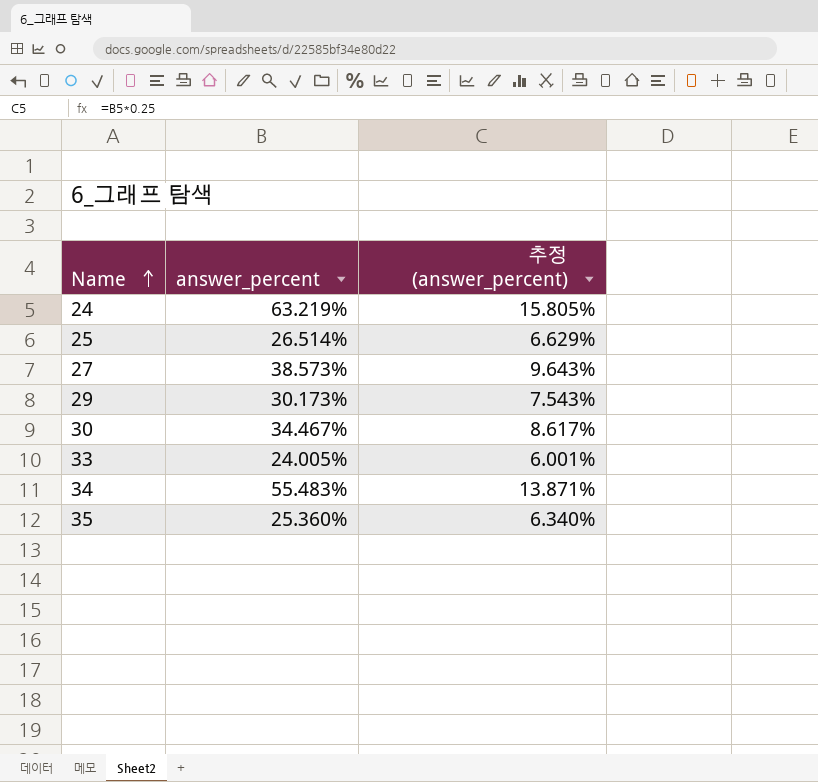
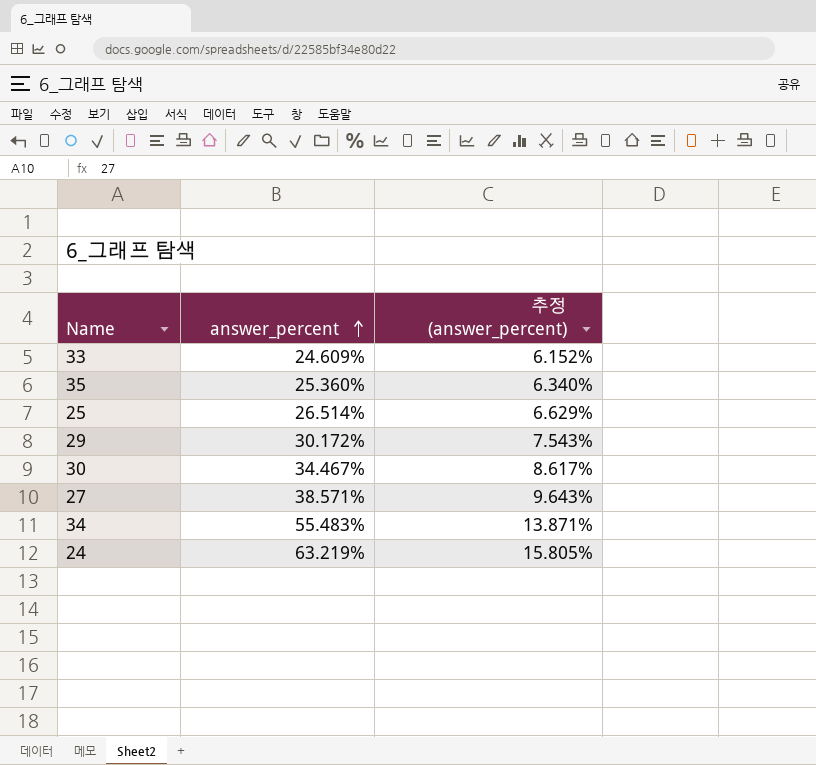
row order: Name ascending -> answer_percent ascending
33 | answer_percent: 24.005% -> 24.609%
33 | 추정 (answer_percent): 6.001% -> 6.152%
29 | answer_percent: 30.173% -> 30.172%
27 | answer_percent: 38.573% -> 38.571%

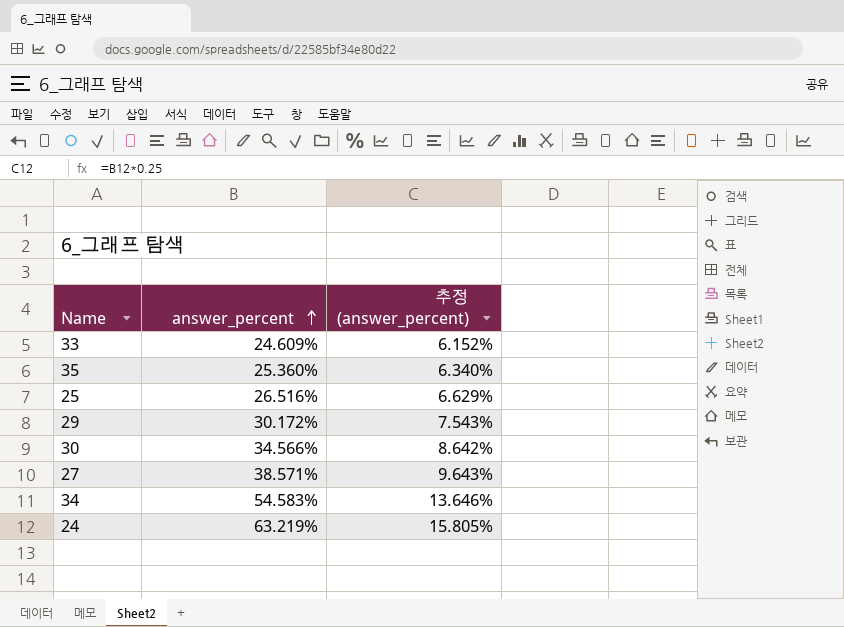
25 | answer_percent: 26.514% -> 26.516%
30 | answer_percent: 34.467% -> 34.566%
30 | 추정 (answer_percent): 8.617% -> 8.642%
34 | answer_percent: 55.483% -> 54.583%
34 | 추정 (answer_percent): 13.871% -> 13.646%

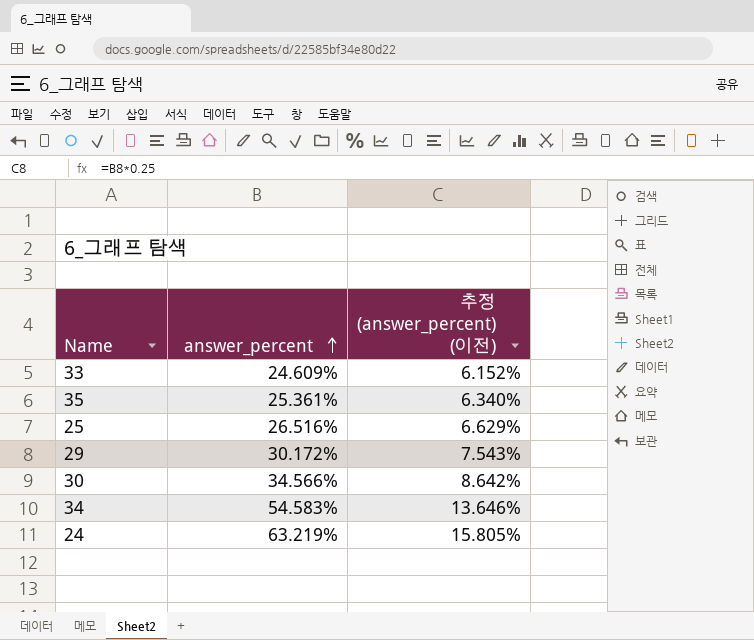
column name: 추정 (answer_percent) -> 추정 (answer_percent) (이전)
row 27: 38.571% | 9.643% -> none
35 | answer_percent: 25.360% -> 25.361%

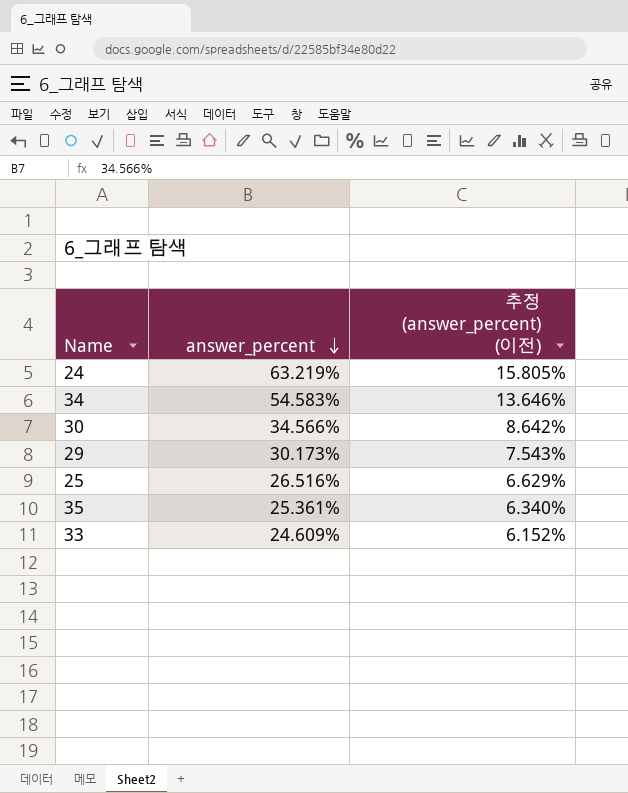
row order: answer_percent ascending -> answer_percent descending
29 | answer_percent: 30.172% -> 30.173%

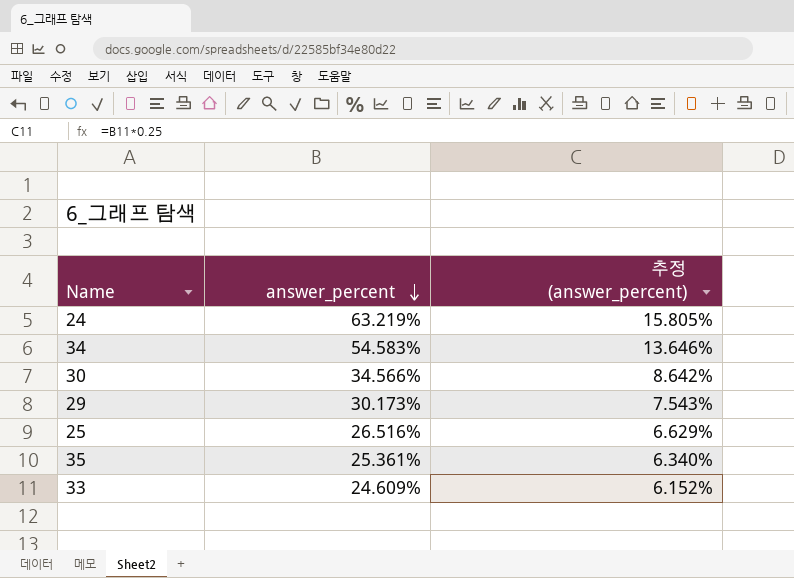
column name: 추정 (answer_percent) (이전) -> 추정 (answer_percent)

